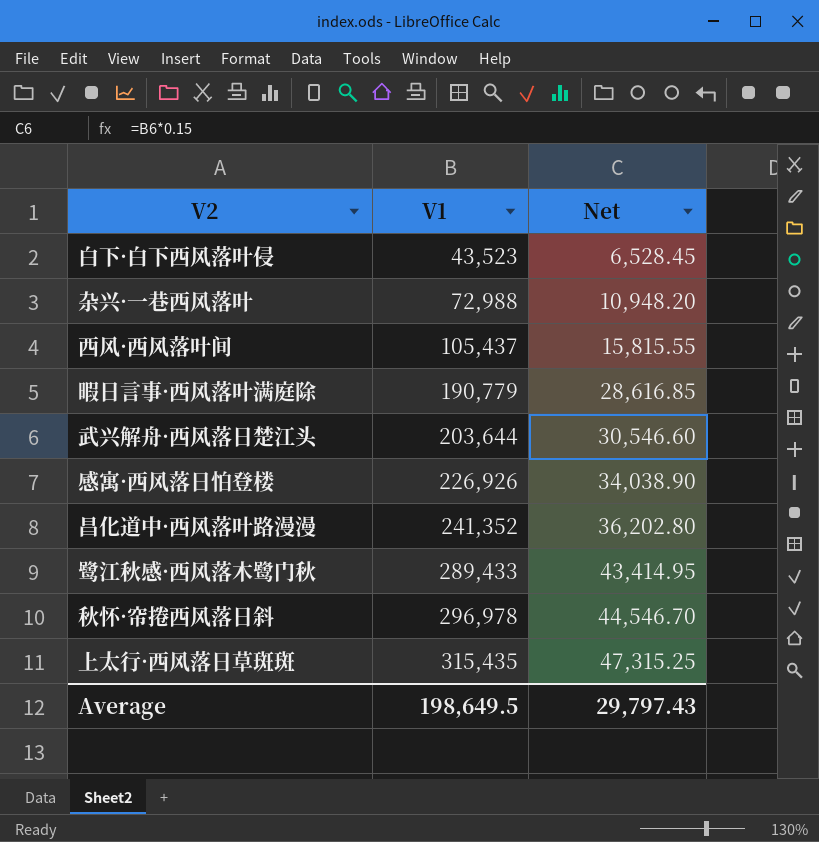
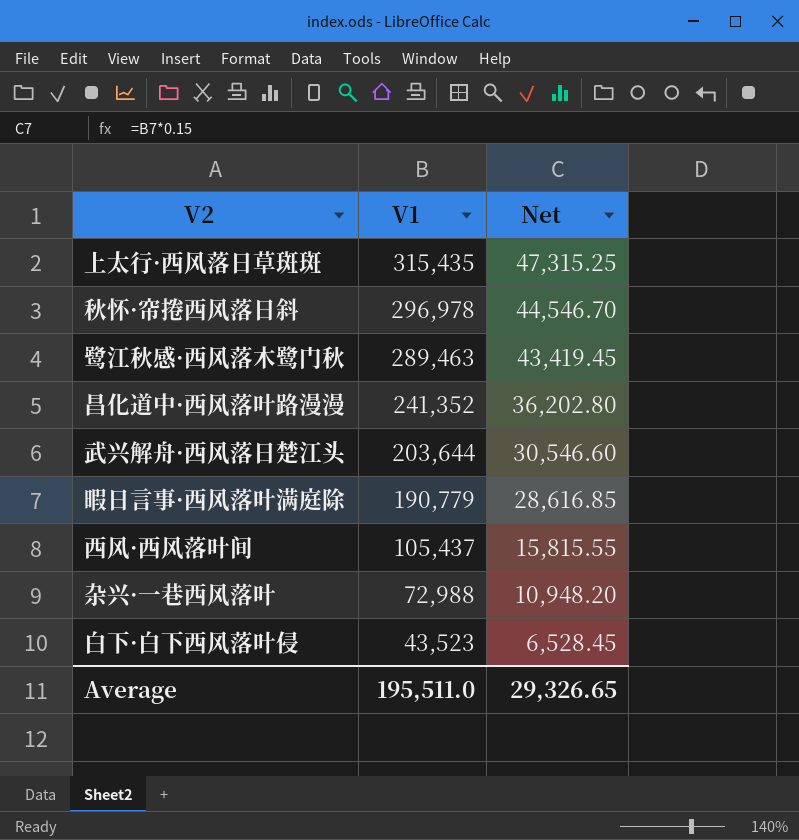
row order: V1 ascending -> V1 descending
row 感寓·西风落日怕登楼: 226,926 | 34,038.90 -> none
鹭江秋感·西风落木鹭门秋 | V1: 289,433 -> 289,463
鹭江秋感·西风落木鹭门秋 | Net: 43,414.95 -> 43,419.45
Average | V1: 198,649.5 -> 195,511.0
Average | Net: 29,797.43 -> 29,326.65

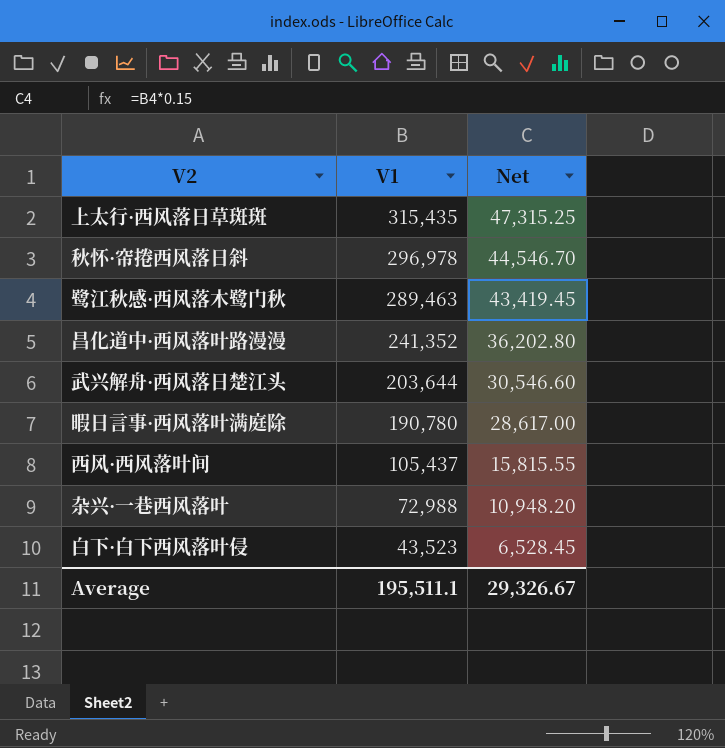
暇日言事·西风落叶满庭除 | V1: 190,779 -> 190,780
暇日言事·西风落叶满庭除 | Net: 28,616.85 -> 28,617.00
Average | V1: 195,511.0 -> 195,511.1
Average | Net: 29,326.65 -> 29,326.67

